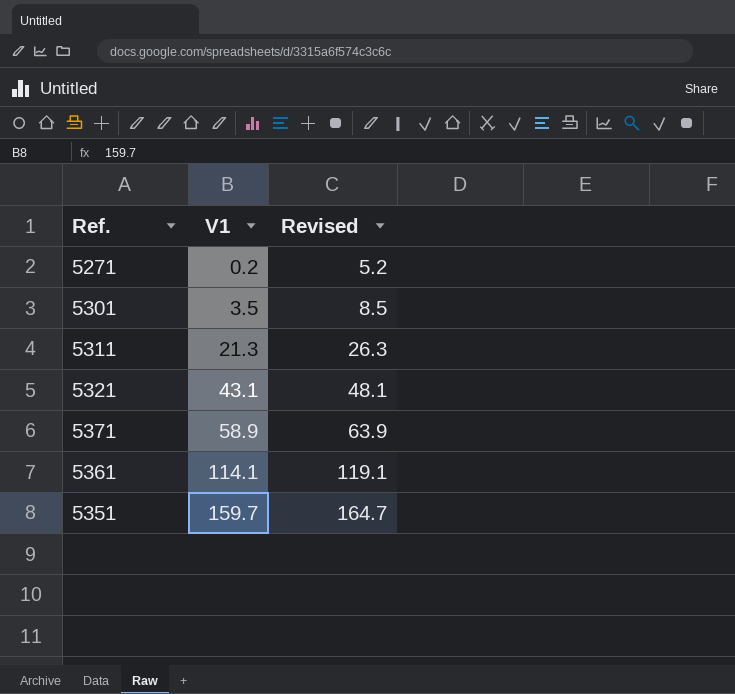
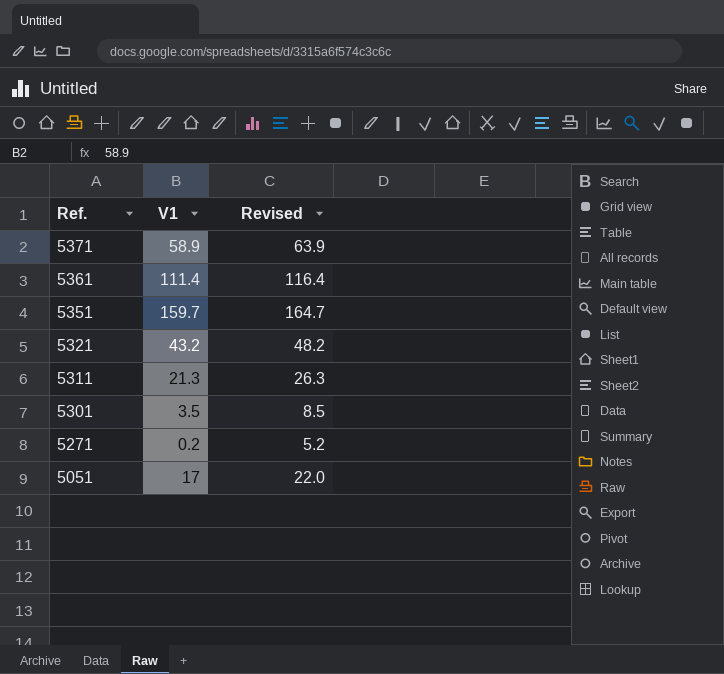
row order: V1 ascending -> Ref. descending
5361 | V1: 114.1 -> 111.4
5361 | Revised: 119.1 -> 116.4
5321 | V1: 43.1 -> 43.2
5321 | Revised: 48.1 -> 48.2
row 5051: none -> 17 | 22.0

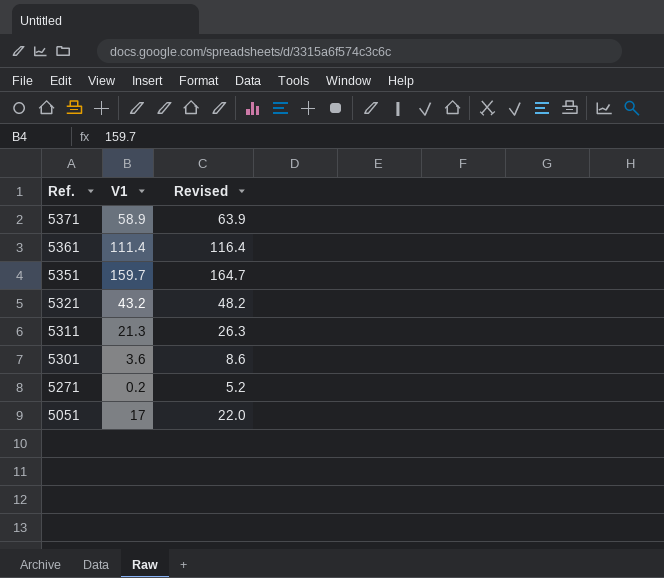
5301 | V1: 3.5 -> 3.6
5301 | Revised: 8.5 -> 8.6

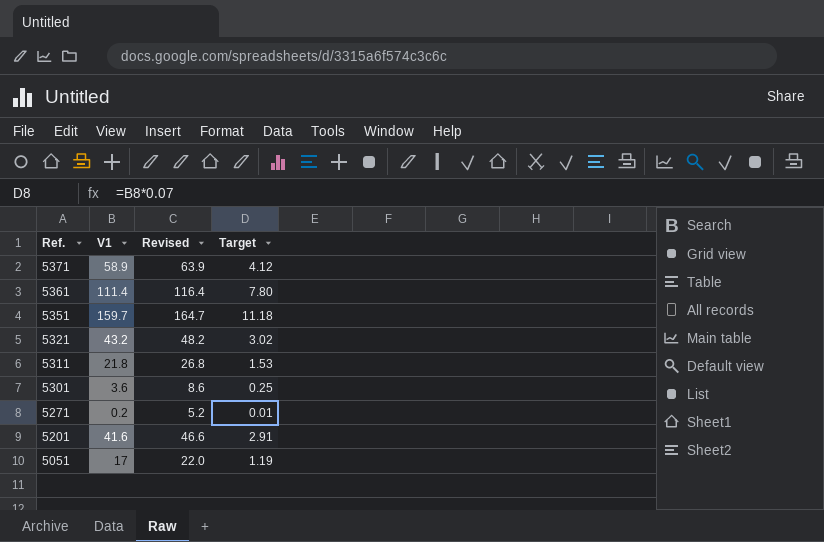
column Target | formula: none -> [V1] * 0.07
5311 | V1: 21.3 -> 21.8
5311 | Revised: 26.3 -> 26.8
row 5201: none -> 41.6 | 46.6 | 2.91

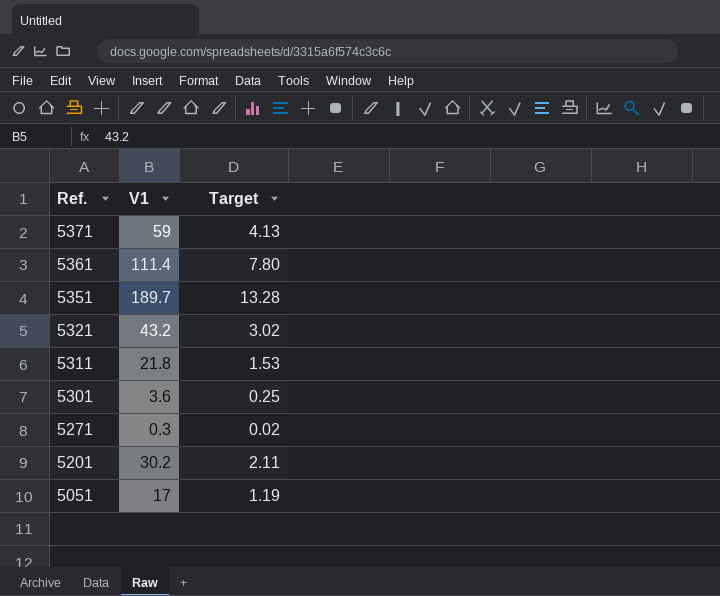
column Revised | formula: [V1] + 5 -> none
5371 | V1: 58.9 -> 59
5371 | Target: 4.12 -> 4.13
5351 | V1: 159.7 -> 189.7
5351 | Target: 11.18 -> 13.28
5271 | V1: 0.2 -> 0.3
5271 | Target: 0.01 -> 0.02
5201 | V1: 41.6 -> 30.2
5201 | Target: 2.91 -> 2.11

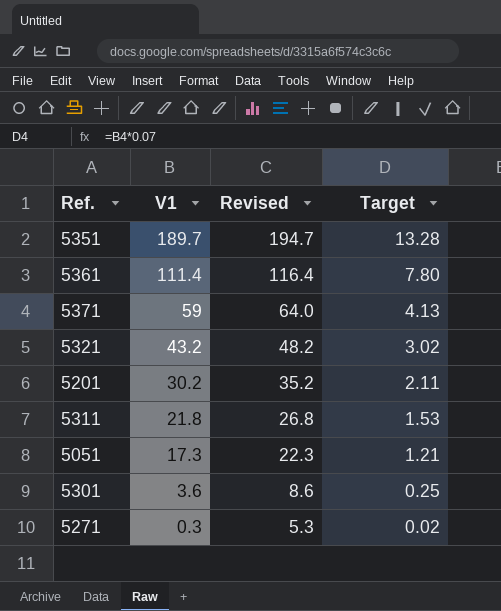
row order: Ref. descending -> V1 descending
column Revised | formula: none -> [V1] + 5
5051 | V1: 17 -> 17.3
5051 | Target: 1.19 -> 1.21

